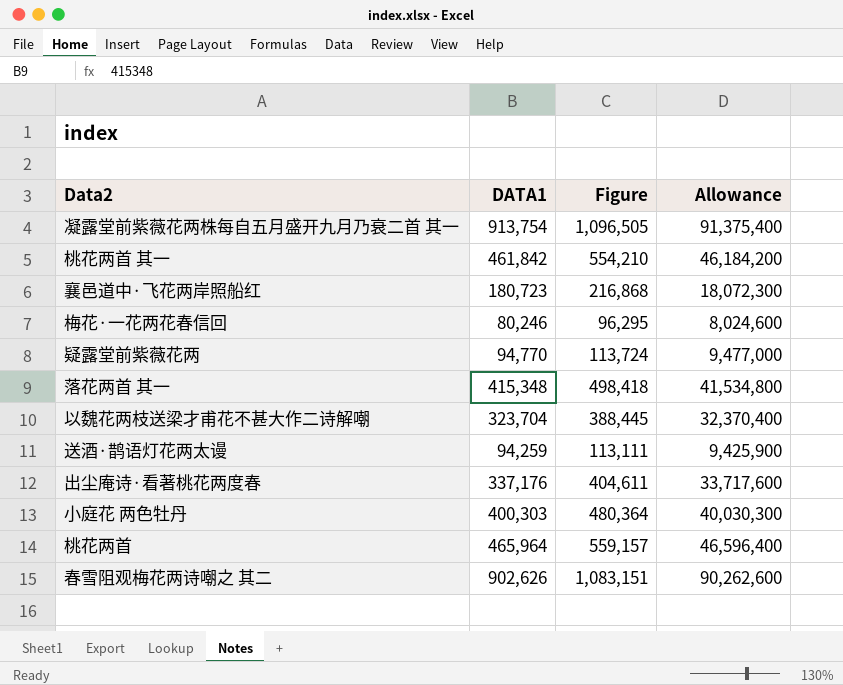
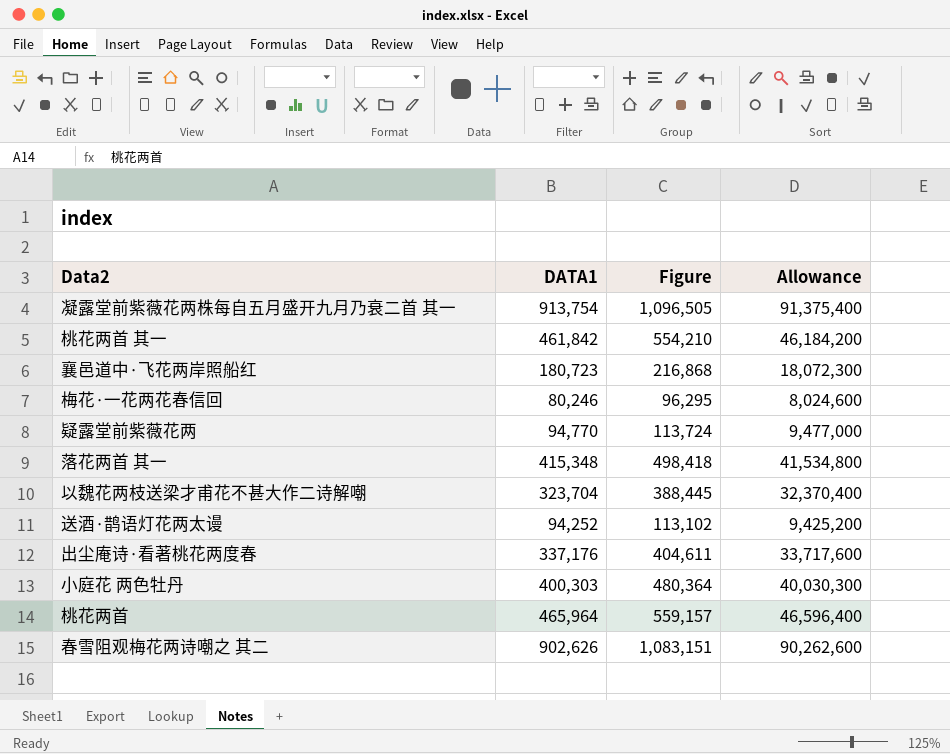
送酒·鹊语灯花两太谩 | DATA1: 94,259 -> 94,252
送酒·鹊语灯花两太谩 | Figure: 113,111 -> 113,102
送酒·鹊语灯花两太谩 | Allowance: 9,425,900 -> 9,425,200

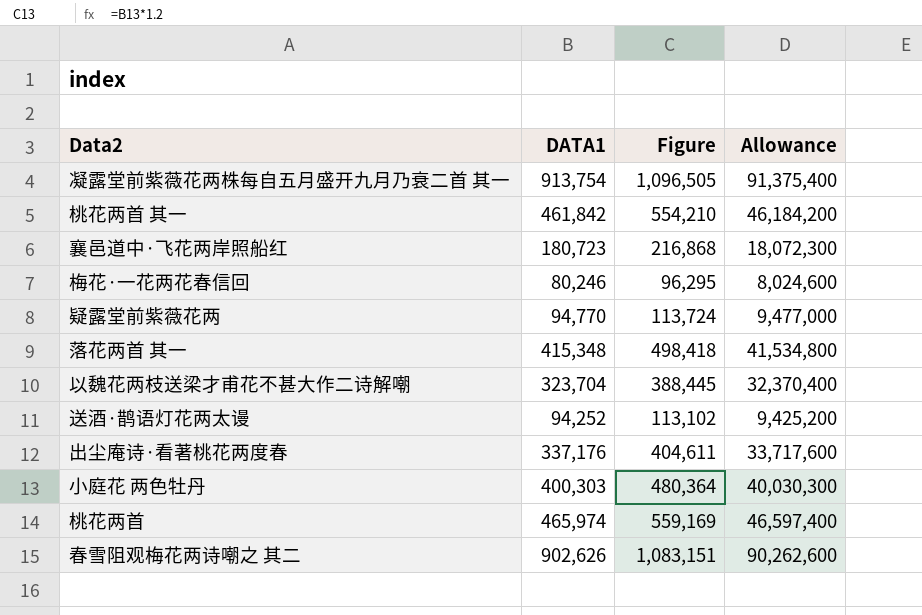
桃花两首 | DATA1: 465,964 -> 465,974
桃花两首 | Figure: 559,157 -> 559,169
桃花两首 | Allowance: 46,596,400 -> 46,597,400

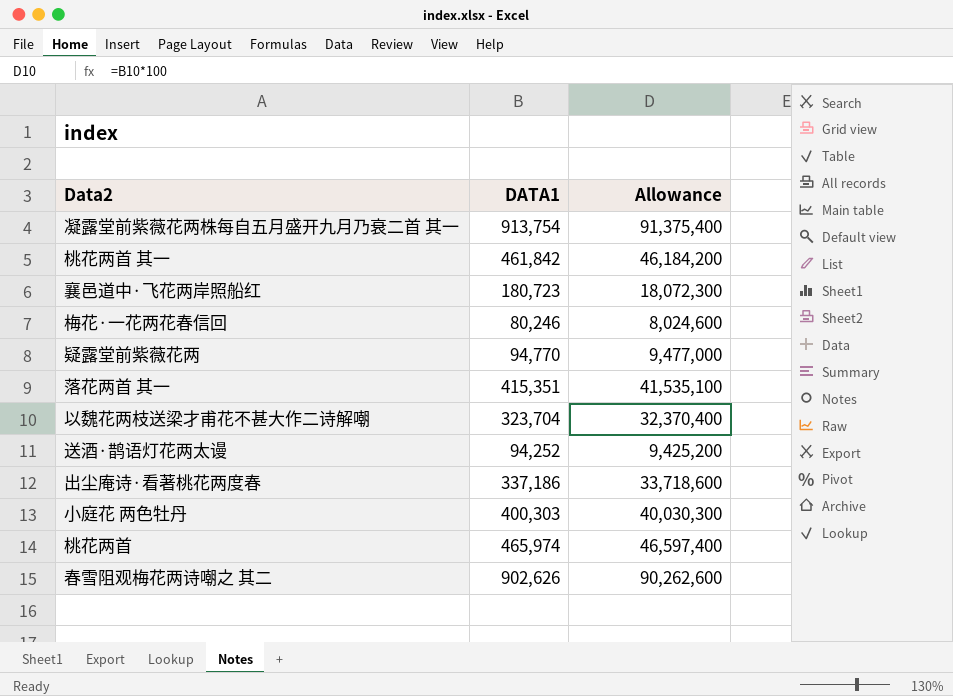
column Figure | formula: [DATA1] * 1.2 -> none
落花两首 其一 | DATA1: 415,348 -> 415,351
落花两首 其一 | Allowance: 41,534,800 -> 41,535,100
出尘庵诗·看著桃花两度春 | DATA1: 337,176 -> 337,186
出尘庵诗·看著桃花两度春 | Allowance: 33,717,600 -> 33,718,600

